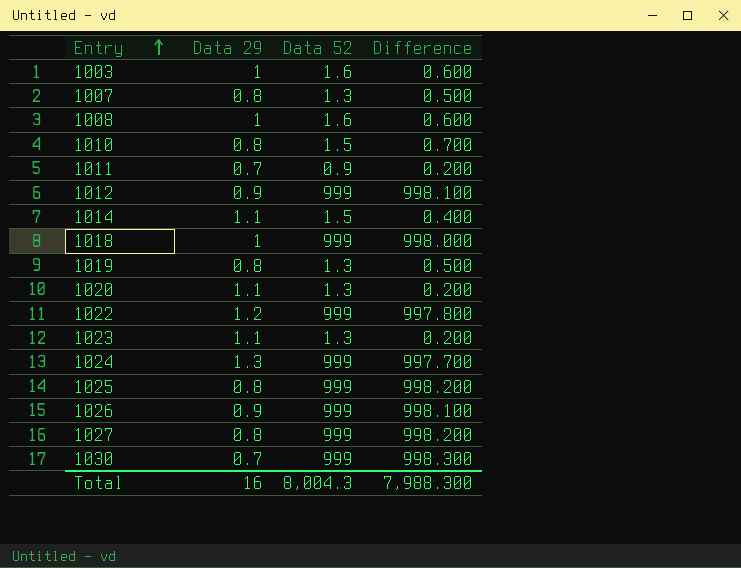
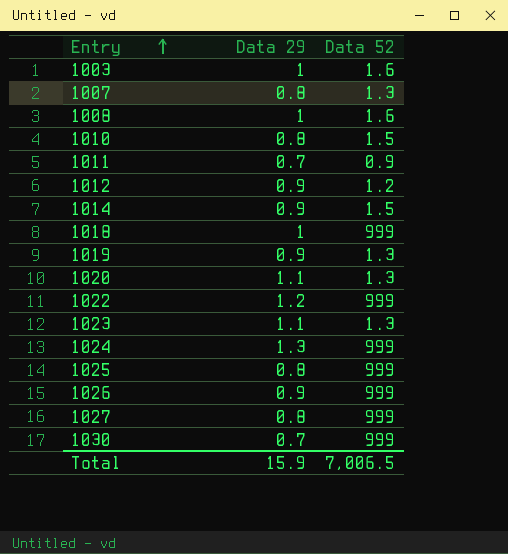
column Difference | formula: [Data 52] - [Data 29] -> none
1012 | Data 52: 999 -> 1.2
1014 | Data 29: 1.1 -> 0.9
1019 | Data 29: 0.8 -> 0.9
Total | Data 29: 16 -> 15.9
Total | Data 52: 8,004.3 -> 7,006.5

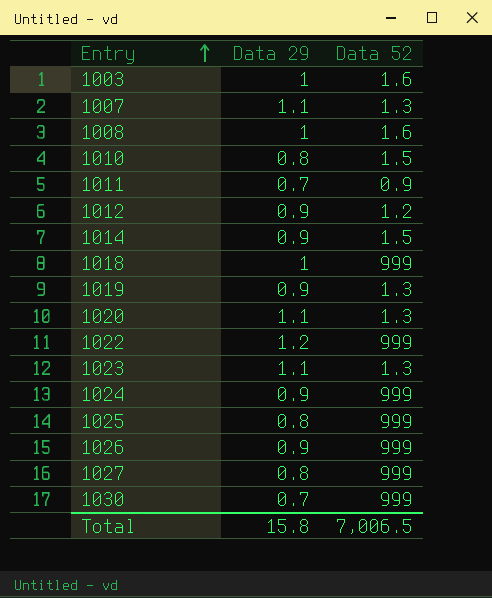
1007 | Data 29: 0.8 -> 1.1
1024 | Data 29: 1.3 -> 0.9
Total | Data 29: 15.9 -> 15.8

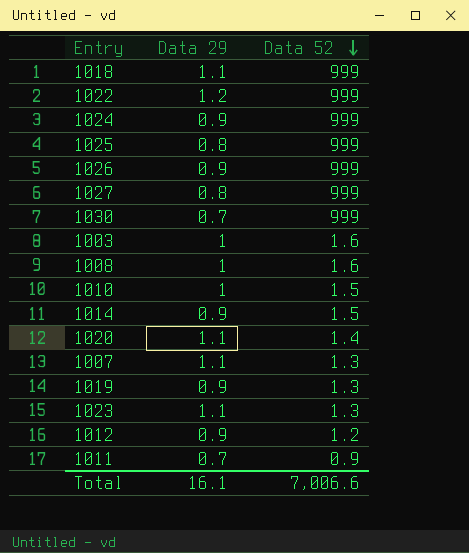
row order: Entry ascending -> Data 52 descending
1018 | Data 29: 1 -> 1.1
1010 | Data 29: 0.8 -> 1
1020 | Data 52: 1.3 -> 1.4
Total | Data 29: 15.8 -> 16.1
Total | Data 52: 7,006.5 -> 7,006.6

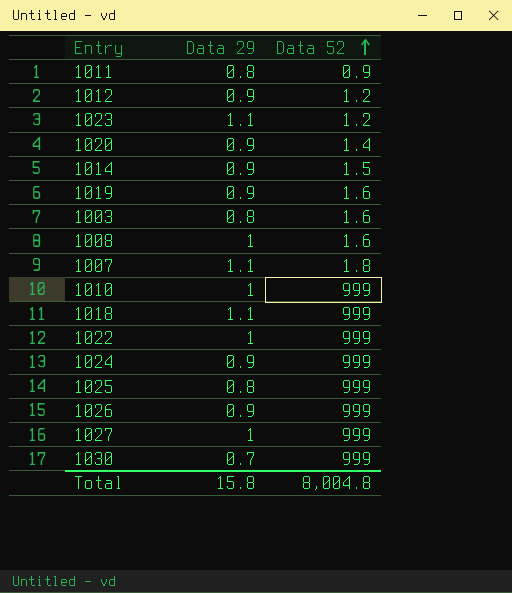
row order: Data 52 descending -> Data 52 ascending
1011 | Data 29: 0.7 -> 0.8
1023 | Data 52: 1.3 -> 1.2
1020 | Data 29: 1.1 -> 0.9
1019 | Data 52: 1.3 -> 1.6
1003 | Data 29: 1 -> 0.8
1007 | Data 52: 1.3 -> 1.8
1010 | Data 52: 1.5 -> 999
1022 | Data 29: 1.2 -> 1
1027 | Data 29: 0.8 -> 1
Total | Data 29: 16.1 -> 15.8
Total | Data 52: 7,006.6 -> 8,004.8

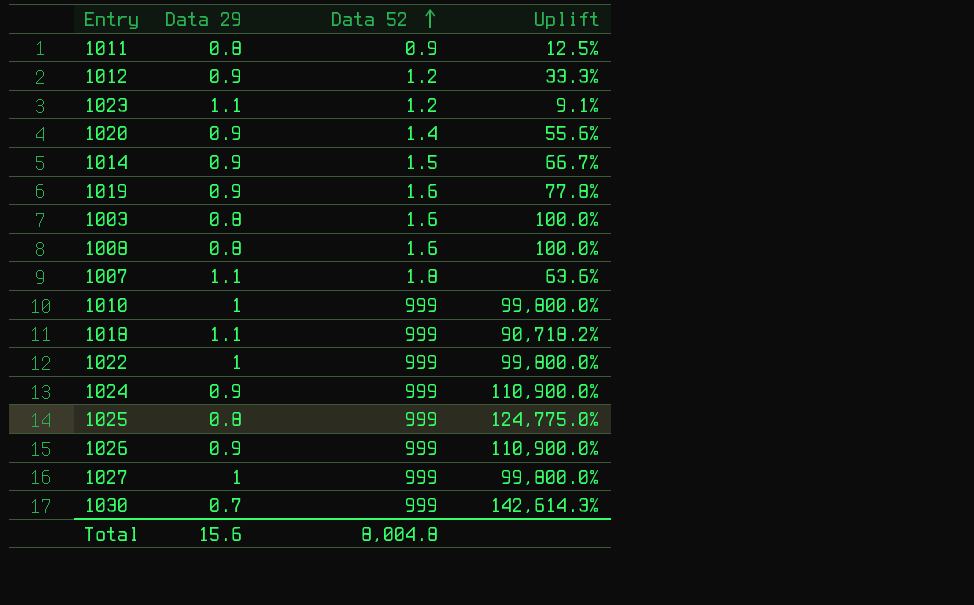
column Uplift | formula: none -> ([Data 52] - [Data 29]) / [Data 29]
1008 | Data 29: 1 -> 0.8
Total | Data 29: 15.8 -> 15.6

